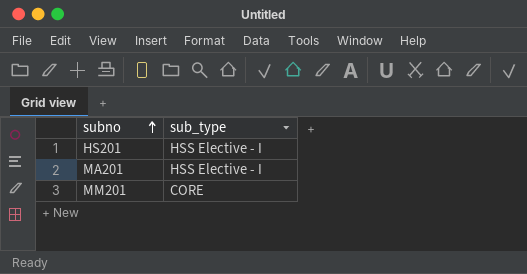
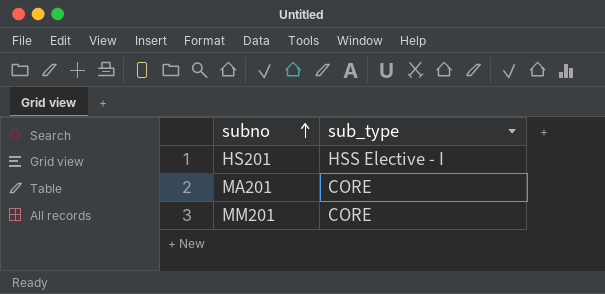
MA201 | sub_type: HSS Elective - I -> CORE

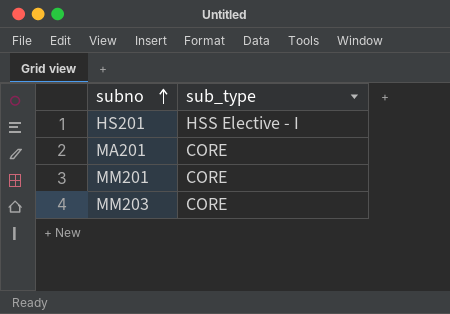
row MM203: none -> CORE

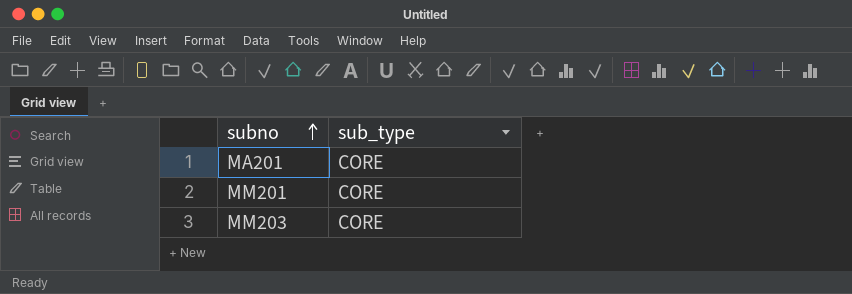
row HS201: HSS Elective - I -> none

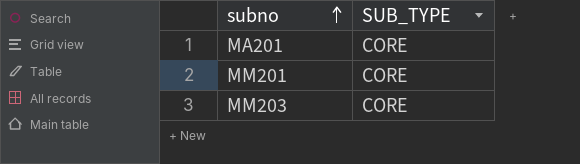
column name: sub_type -> SUB_TYPE

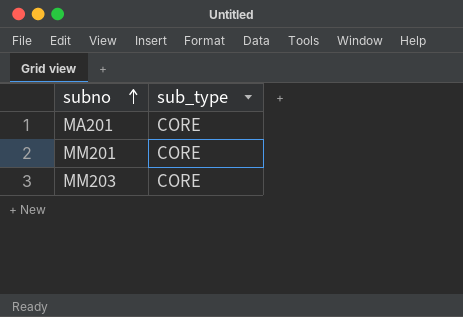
column name: SUB_TYPE -> sub_type

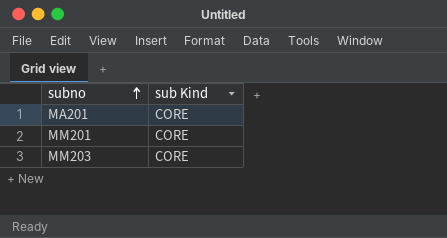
column name: sub_type -> sub Kind

